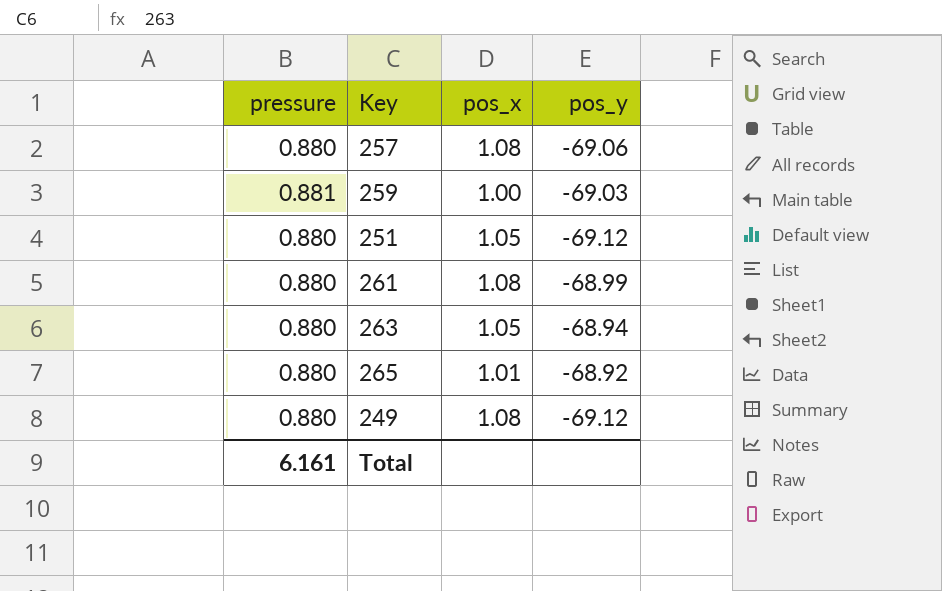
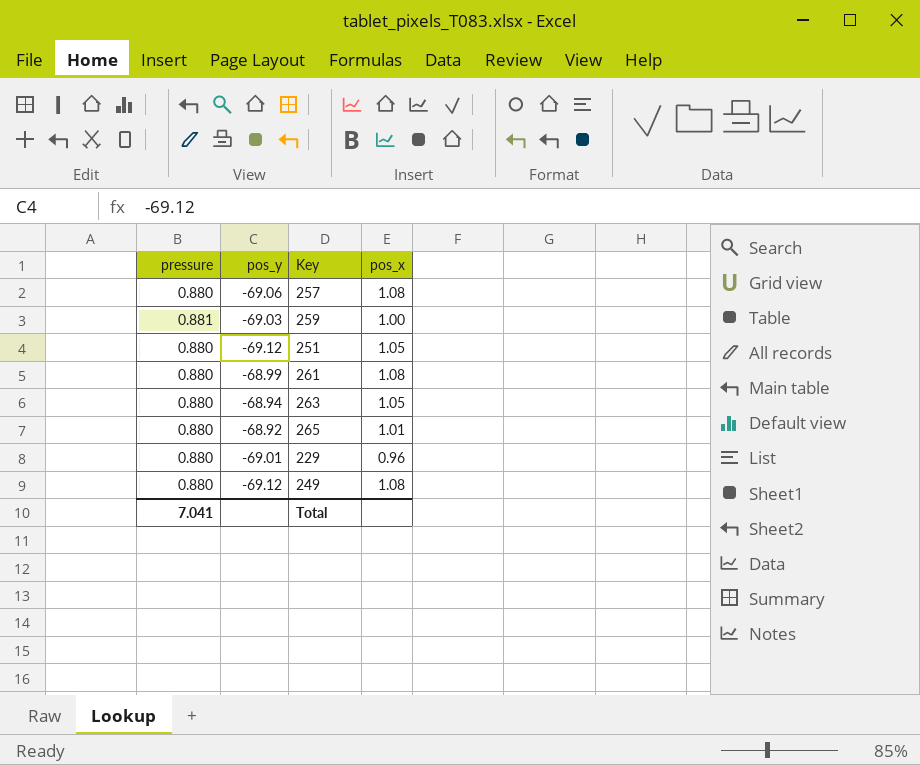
column pos_y | position: 4 -> 2
row 229: none -> 0.880 | -69.01 | 0.96
Total | pressure: 6.161 -> 7.041

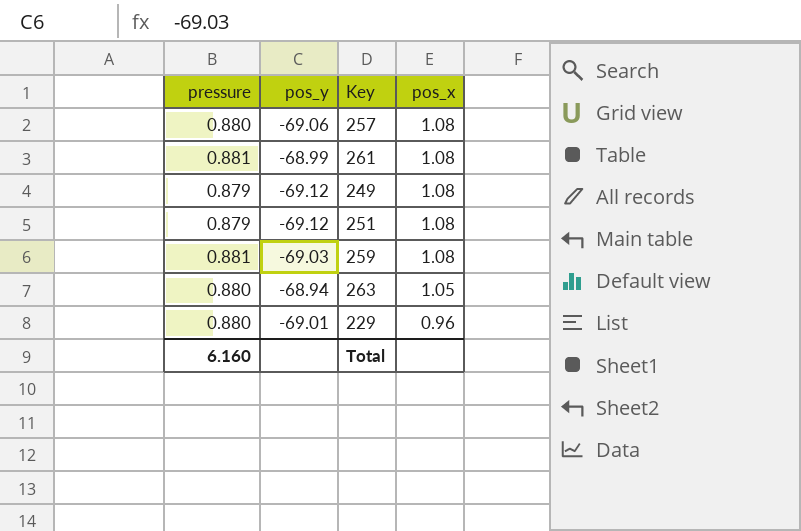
row order: none -> pos_x descending
row 265: 0.880 | -68.92 | 1.01 -> none
261 | pressure: 0.880 -> 0.881
249 | pressure: 0.880 -> 0.879
251 | pressure: 0.880 -> 0.879
251 | pos_x: 1.05 -> 1.08
259 | pos_x: 1.00 -> 1.08
Total | pressure: 7.041 -> 6.160

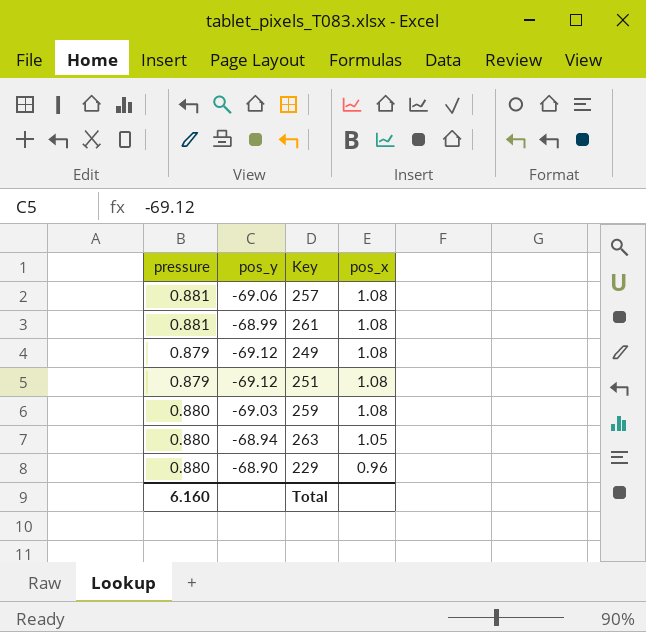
257 | pressure: 0.880 -> 0.881
259 | pressure: 0.881 -> 0.880
229 | pos_y: -69.01 -> -68.90

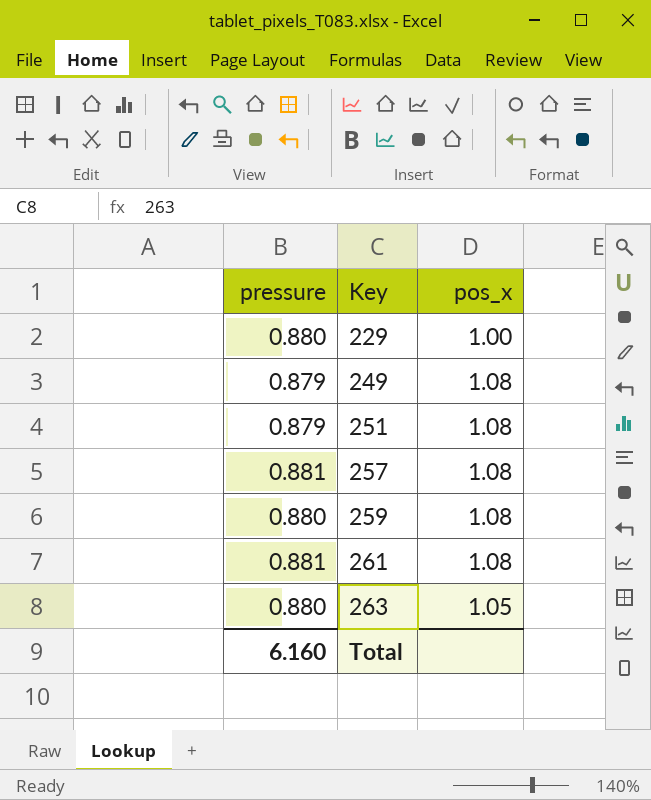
row order: pos_x descending -> Key ascending
column pos_y | position: 2 -> none
229 | pos_x: 0.96 -> 1.00

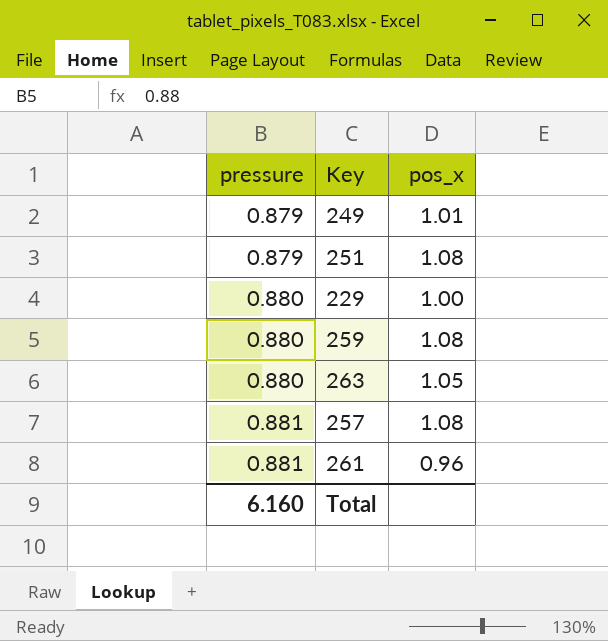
row order: Key ascending -> pressure ascending
249 | pos_x: 1.08 -> 1.01
261 | pos_x: 1.08 -> 0.96

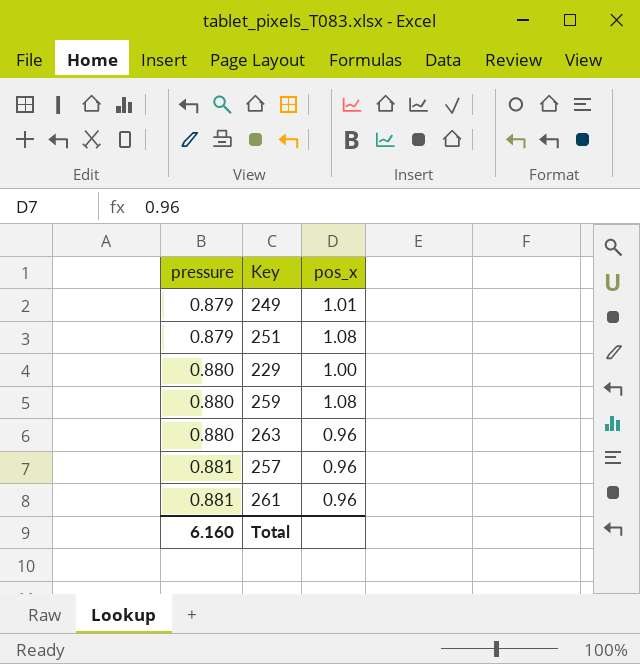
263 | pos_x: 1.05 -> 0.96
257 | pos_x: 1.08 -> 0.96

